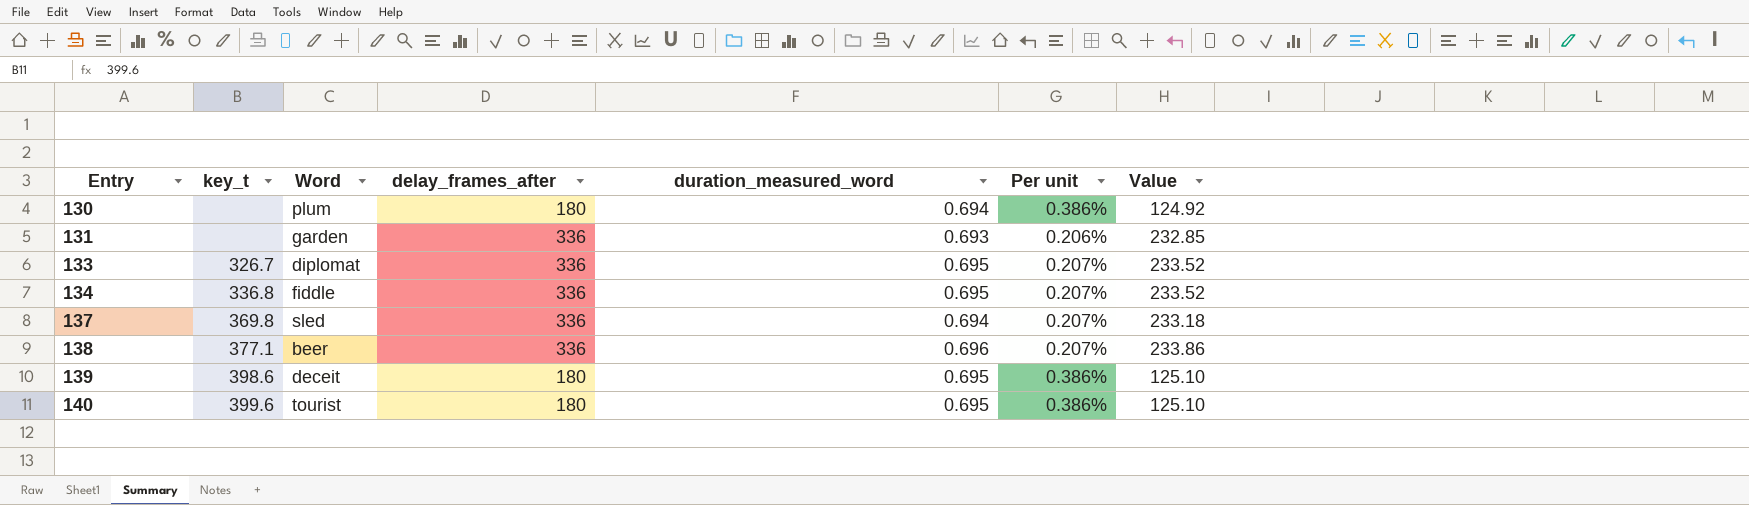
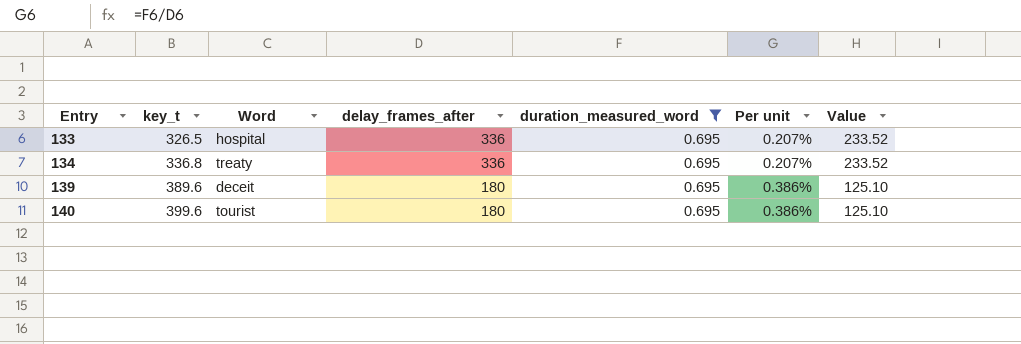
filter: none -> duration_measured_word = 0.695
133 | key_t: 326.7 -> 326.5
133 | Word: diplomat -> hospital
134 | Word: fiddle -> treaty
139 | key_t: 398.6 -> 389.6

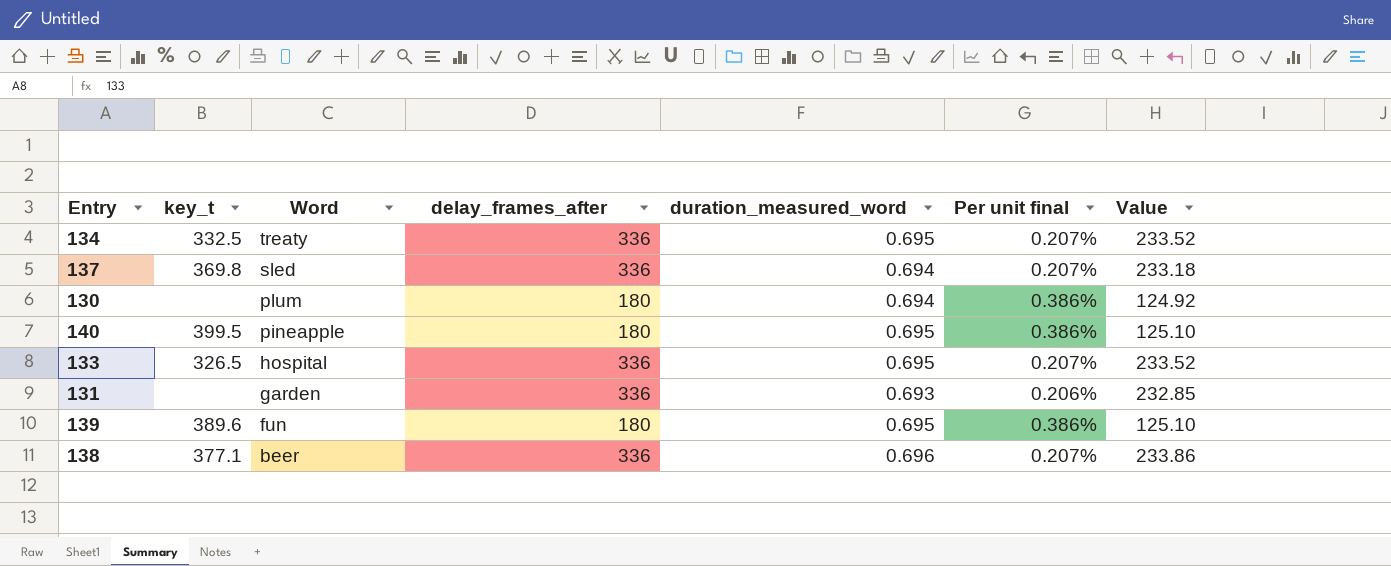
filter: duration_measured_word = 0.695 -> none
row order: Entry ascending -> Word descending
column name: Per unit -> Per unit final
134 | key_t: 336.8 -> 332.5
140 | key_t: 399.6 -> 399.5
140 | Word: tourist -> pineapple
139 | Word: deceit -> fun

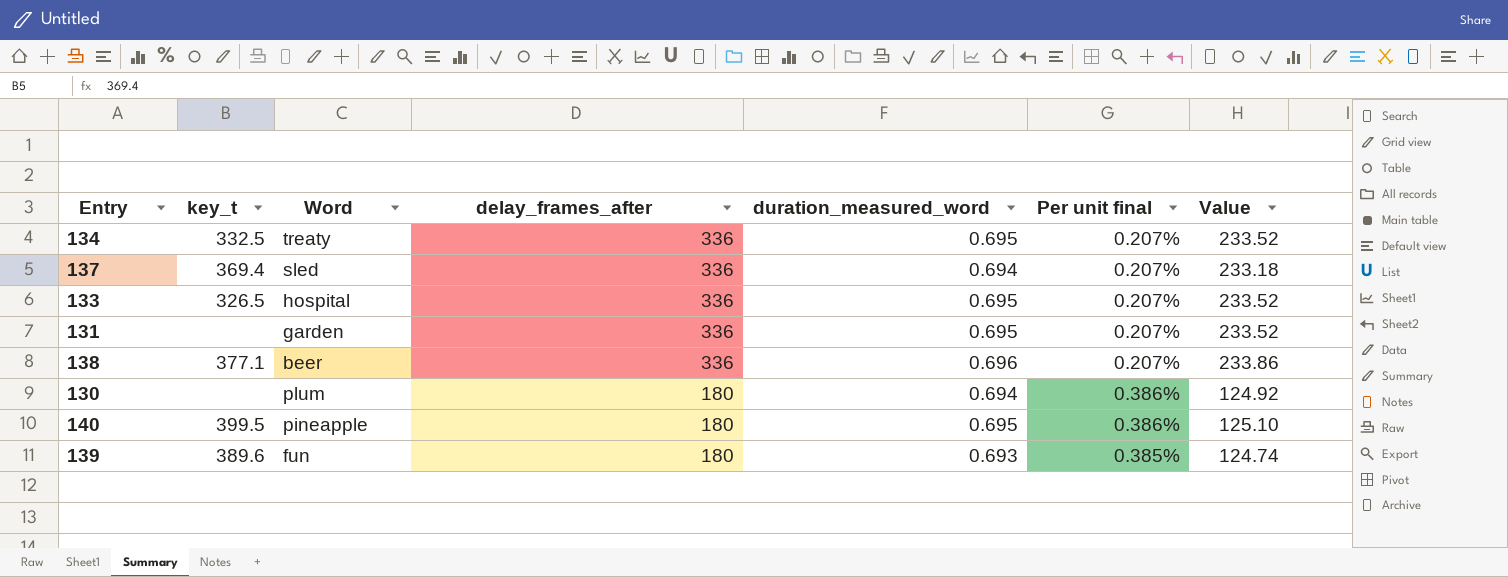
row order: Word descending -> delay_frames_after descending
137 | key_t: 369.8 -> 369.4
131 | duration_measured_word: 0.693 -> 0.695
131 | Per unit final: 0.206% -> 0.207%
131 | Value: 232.85 -> 233.52
139 | duration_measured_word: 0.695 -> 0.693
139 | Per unit final: 0.386% -> 0.385%
139 | Value: 125.10 -> 124.74

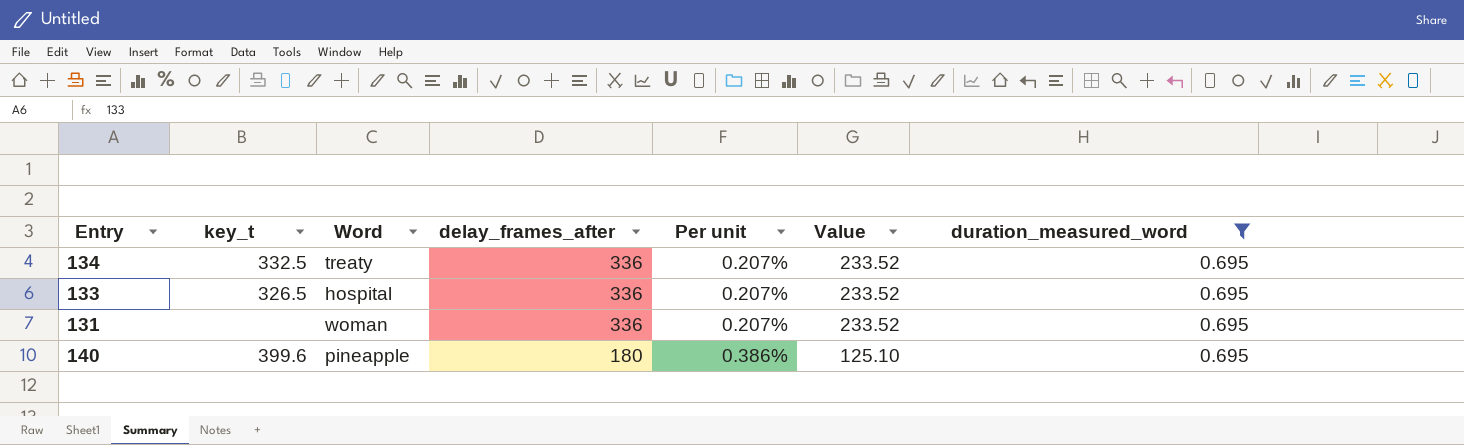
filter: none -> duration_measured_word = 0.695
column name: Per unit final -> Per unit
column duration_measured_word | position: 5 -> 7
131 | Word: garden -> woman
140 | key_t: 399.5 -> 399.6

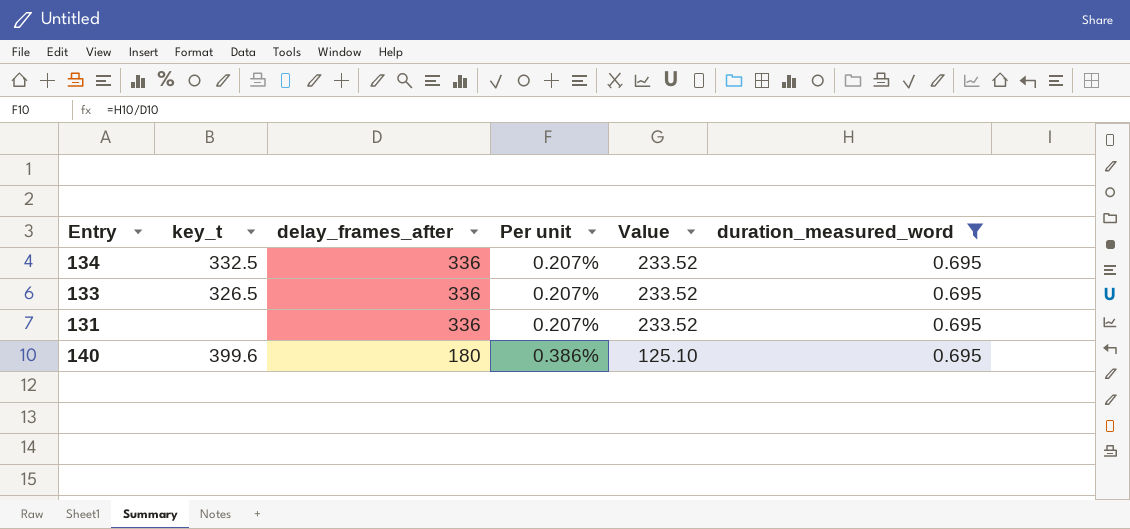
column Word | position: 3 -> none

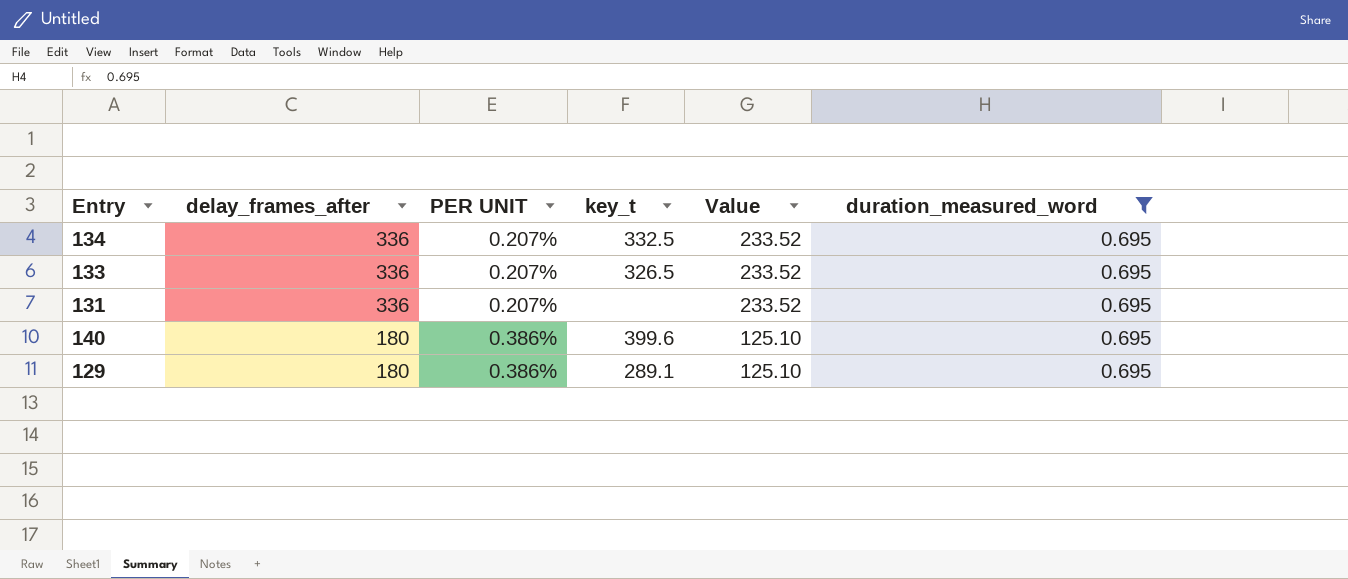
column name: Per unit -> PER UNIT
column key_t | position: 2 -> 4
row 129: none -> 180 | 0.386% | 289.1 | 125.10 | 0.695

